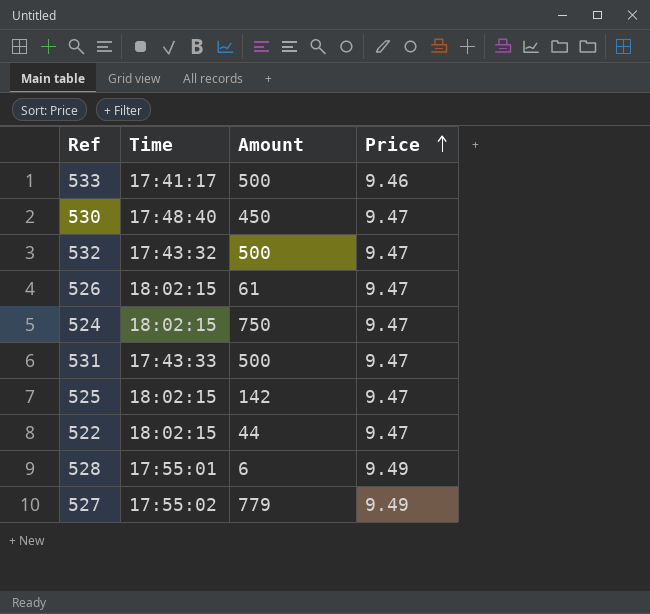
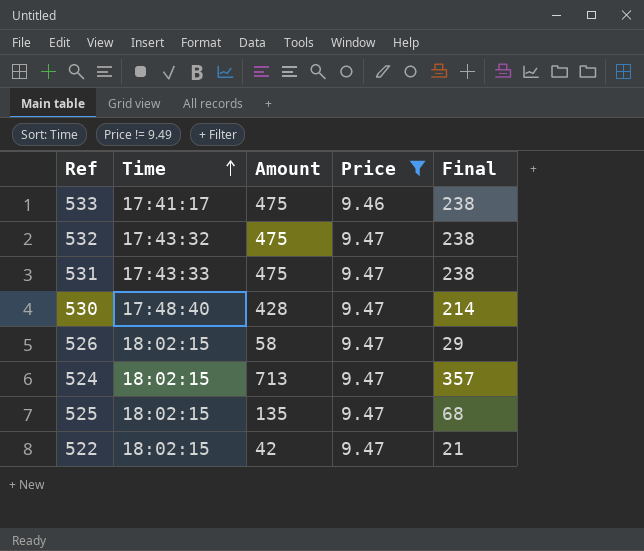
filter: none -> Price != 9.49
row order: Price ascending -> Time ascending
column Final | formula: none -> [Amount] * 0.5
533 | Amount: 500 -> 475
532 | Amount: 500 -> 475
531 | Amount: 500 -> 475
530 | Amount: 450 -> 428
526 | Amount: 61 -> 58
524 | Amount: 750 -> 713
525 | Amount: 142 -> 135
522 | Amount: 44 -> 42

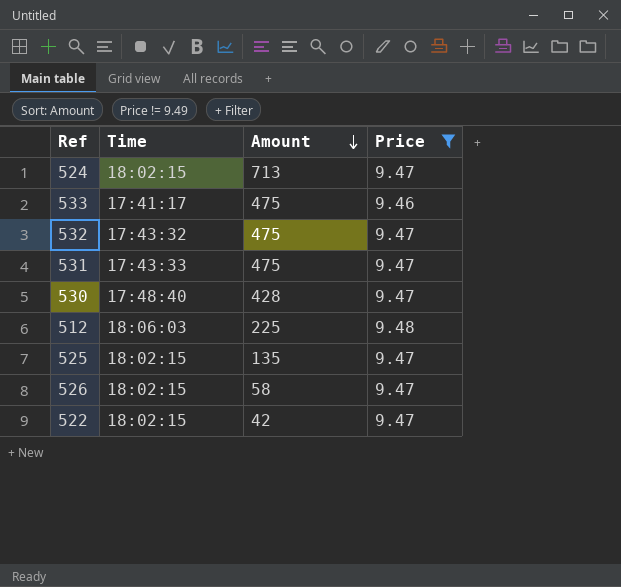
row order: Time ascending -> Amount descending
column Final | formula: [Amount] * 0.5 -> none
row 512: none -> 18:06:03 | 225 | 9.48

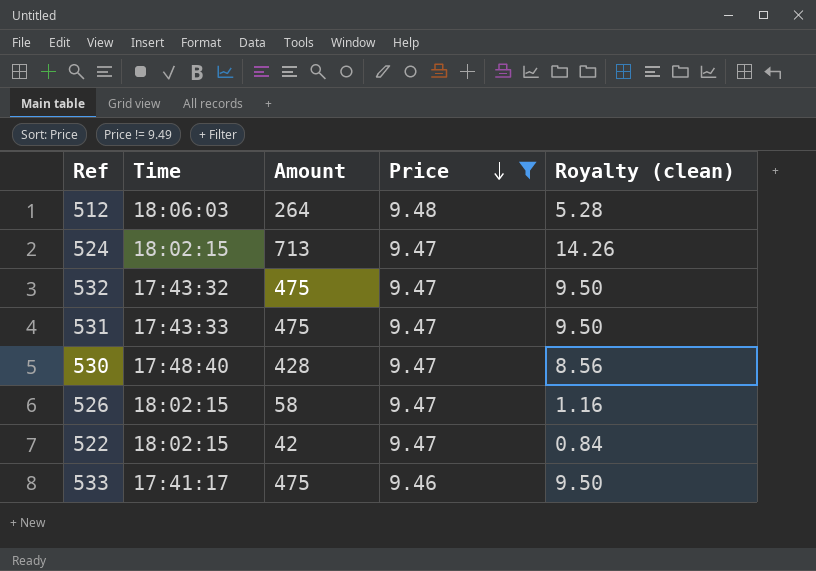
row order: Amount descending -> Price descending
column Royalty (clean) | formula: none -> [Amount] * 0.02
row 525: 18:02:15 | 135 | 9.47 -> none
512 | Amount: 225 -> 264

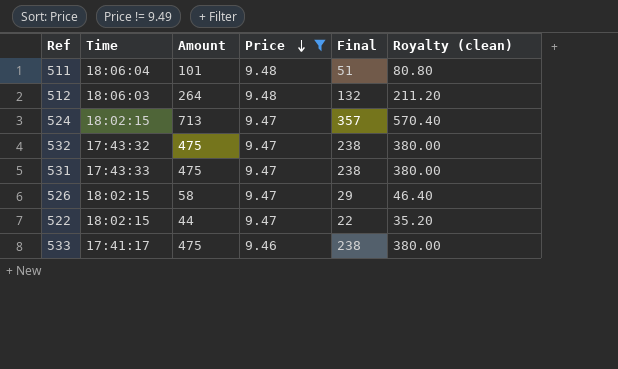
column Final | formula: none -> [Amount] * 0.5
column Royalty (clean) | formula: [Amount] * 0.02 -> [Amount] * 0.8
row 530: 17:48:40 | 428 | 9.47 | 8.56 -> none
row 511: none -> 18:06:04 | 101 | 9.48 | 51 | 80.80
522 | Amount: 42 -> 44

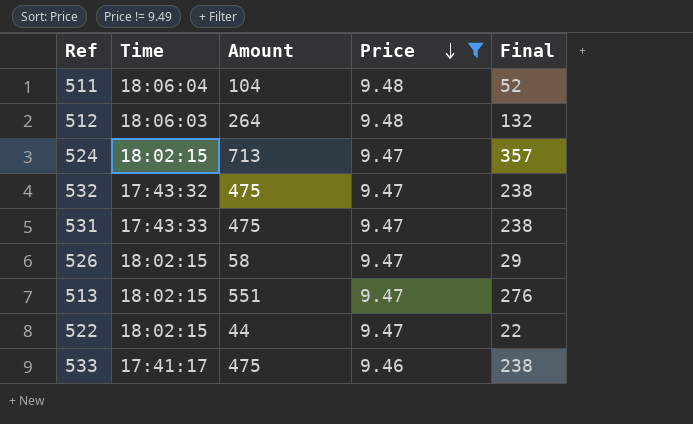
column Royalty (clean) | formula: [Amount] * 0.8 -> none
511 | Amount: 101 -> 104
511 | Final: 51 -> 52
row 513: none -> 18:02:15 | 551 | 9.47 | 276

